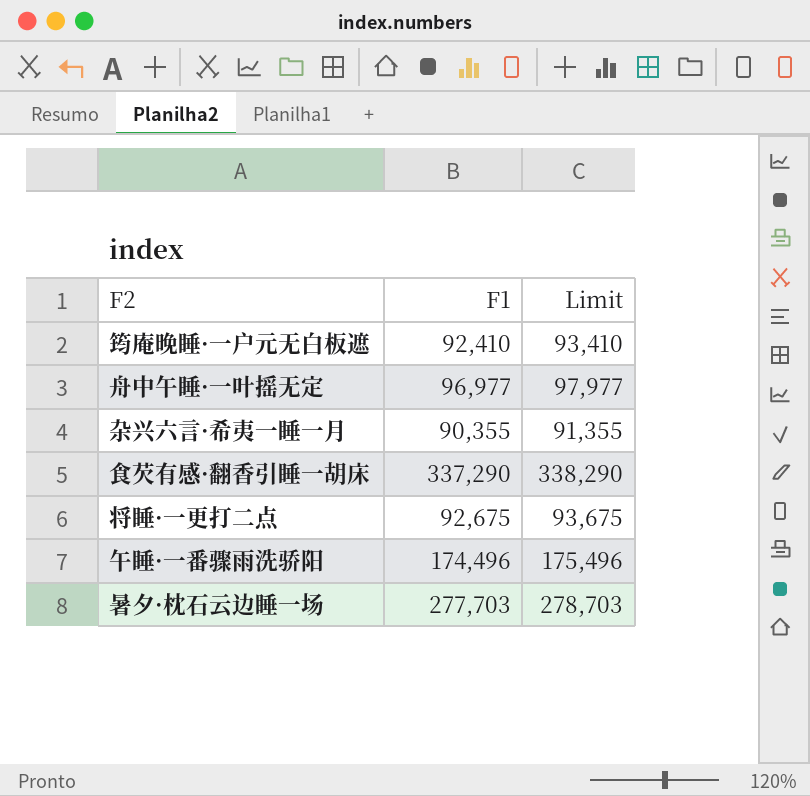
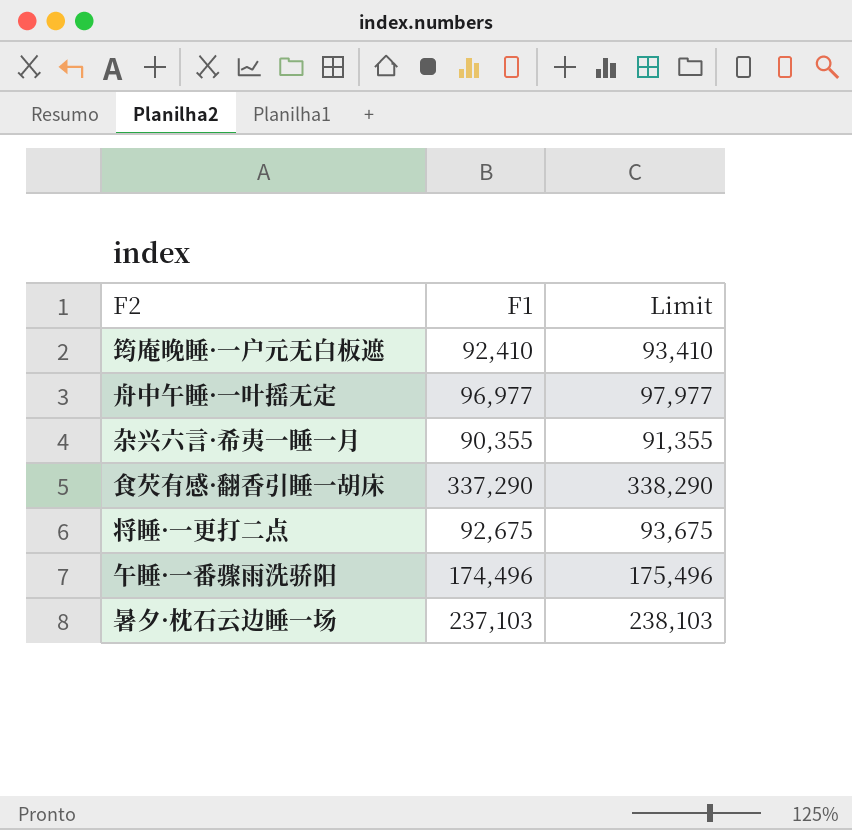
暑夕·枕石云边睡一场 | F1: 277,703 -> 237,103
暑夕·枕石云边睡一场 | Limit: 278,703 -> 238,103

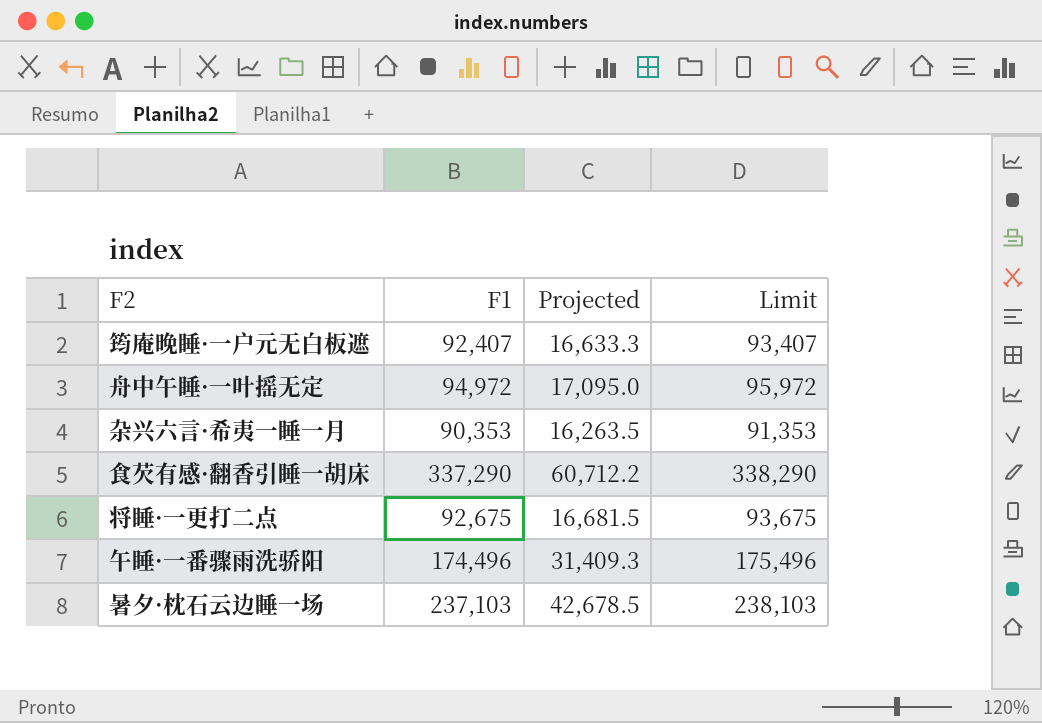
column Projected | formula: none -> [F1] * 0.18
筠庵晚睡·一户元无白板遮 | F1: 92,410 -> 92,407
筠庵晚睡·一户元无白板遮 | Limit: 93,410 -> 93,407
舟中午睡·一叶摇无定 | F1: 96,977 -> 94,972
舟中午睡·一叶摇无定 | Limit: 97,977 -> 95,972
杂兴六言·希夷一睡一月 | F1: 90,355 -> 90,353
杂兴六言·希夷一睡一月 | Limit: 91,355 -> 91,353

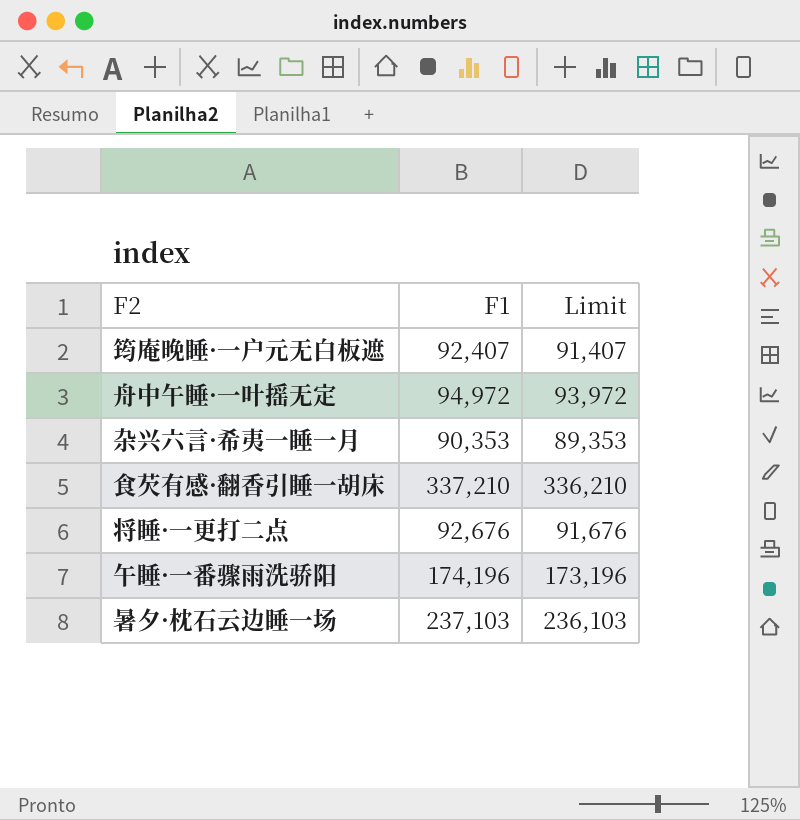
column Projected | formula: [F1] * 0.18 -> none
column Limit | formula: [F1] + 1000 -> [F1] - 1000
食芡有感·翻香引睡一胡床 | F1: 337,290 -> 337,210
将睡·一更打二点 | F1: 92,675 -> 92,676
午睡·一番骤雨洗骄阳 | F1: 174,496 -> 174,196

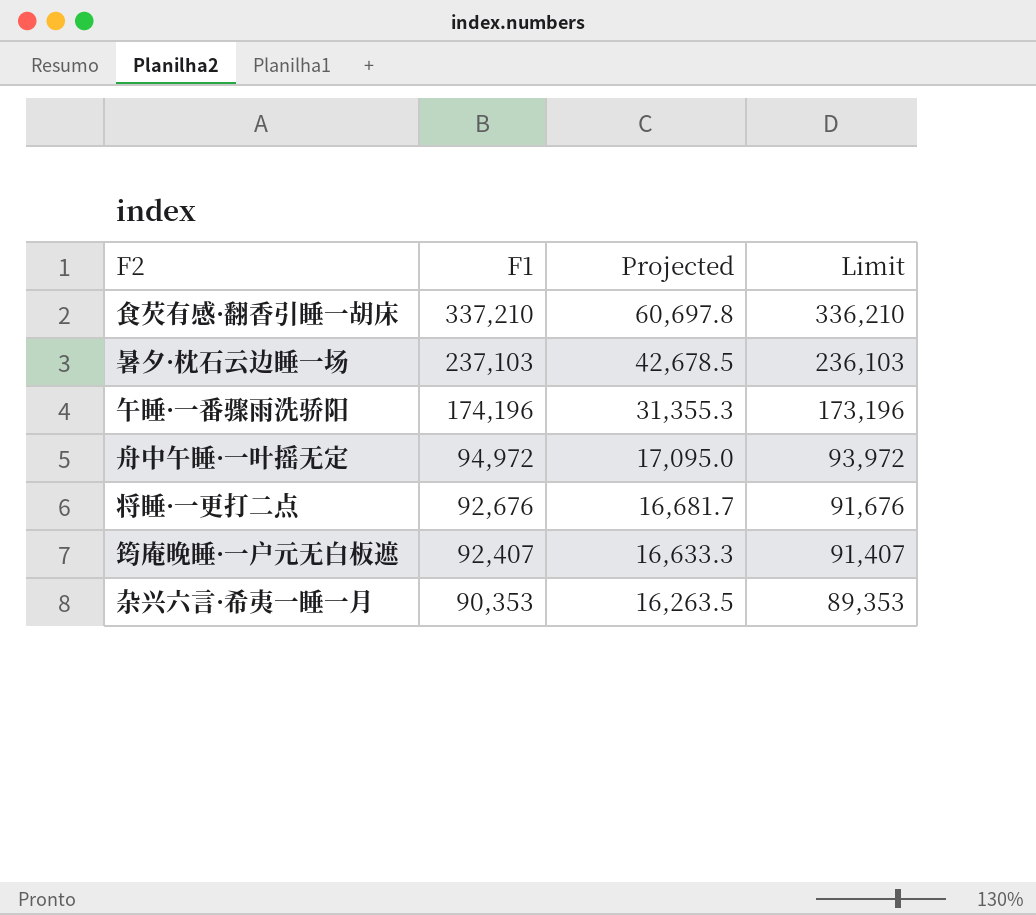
row order: none -> F1 descending
column Projected | formula: none -> [F1] * 0.18

